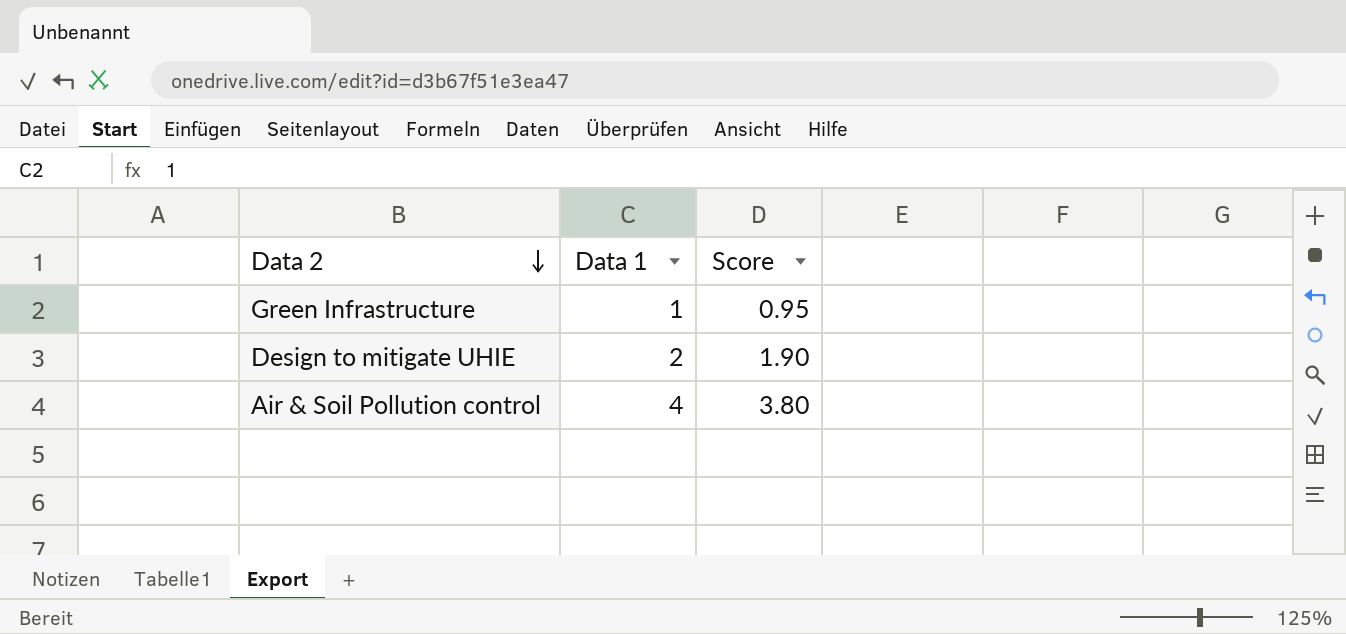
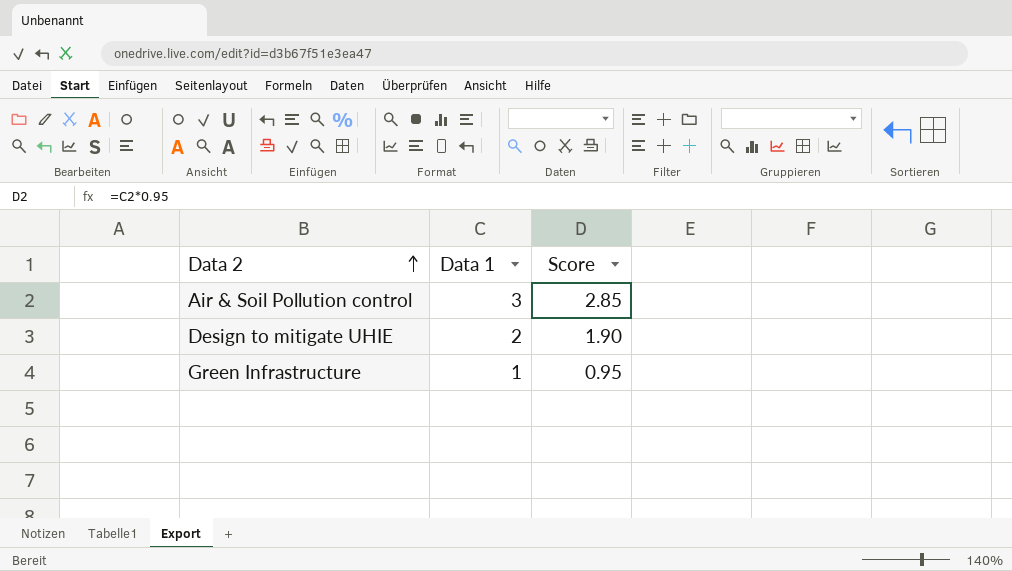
row order: Data 2 descending -> Data 2 ascending
Air & Soil Pollution control | Data 1: 4 -> 3
Air & Soil Pollution control | Score: 3.80 -> 2.85

